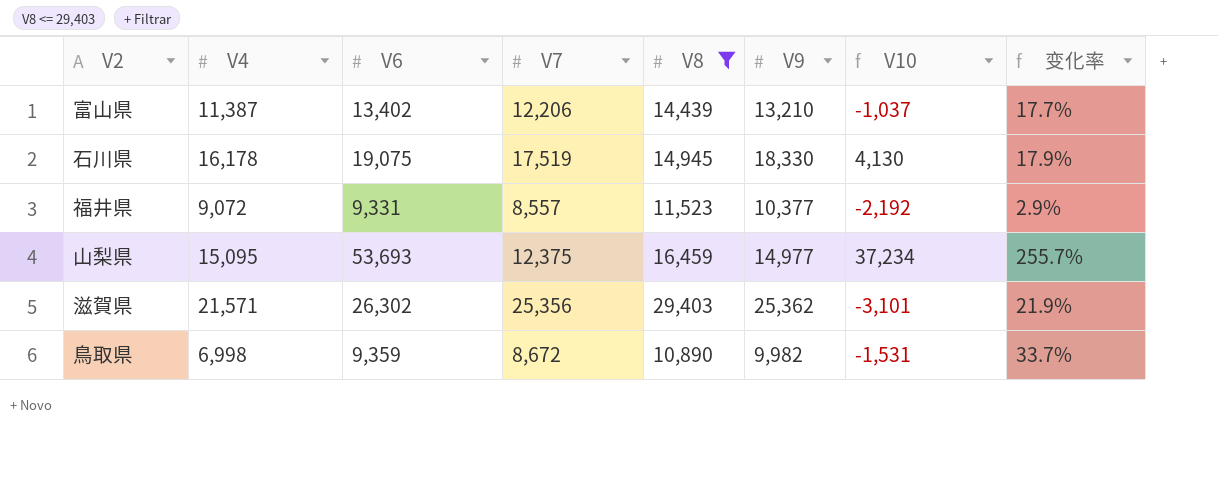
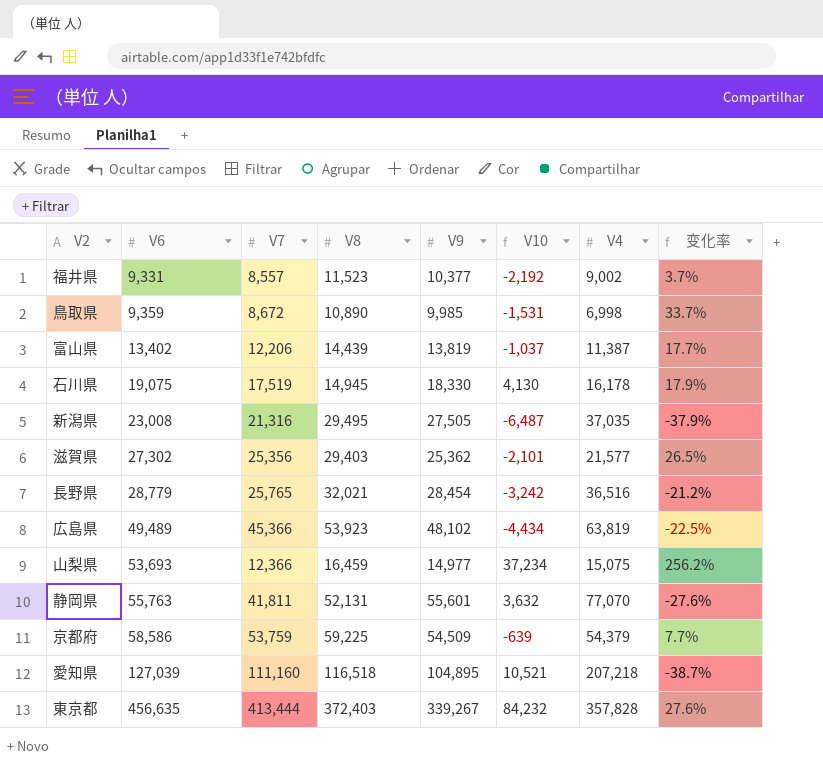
filter: V8 <= 29,403 -> none
row order: none -> V6 ascending
column V4 | position: 2 -> 7
福井県 | V4: 9,072 -> 9,002
福井県 | 变化率: 2.9% -> 3.7%
鳥取県 | V9: 9,982 -> 9,985
富山県 | V9: 13,210 -> 13,819
滋賀県 | V6: 26,302 -> 27,302
滋賀県 | V10: -3,101 -> -2,101
滋賀県 | V4: 21,571 -> 21,577
滋賀県 | 变化率: 21.9% -> 26.5%
山梨県 | V7: 12,375 -> 12,366
山梨県 | V4: 15,095 -> 15,075
山梨県 | 变化率: 255.7% -> 256.2%

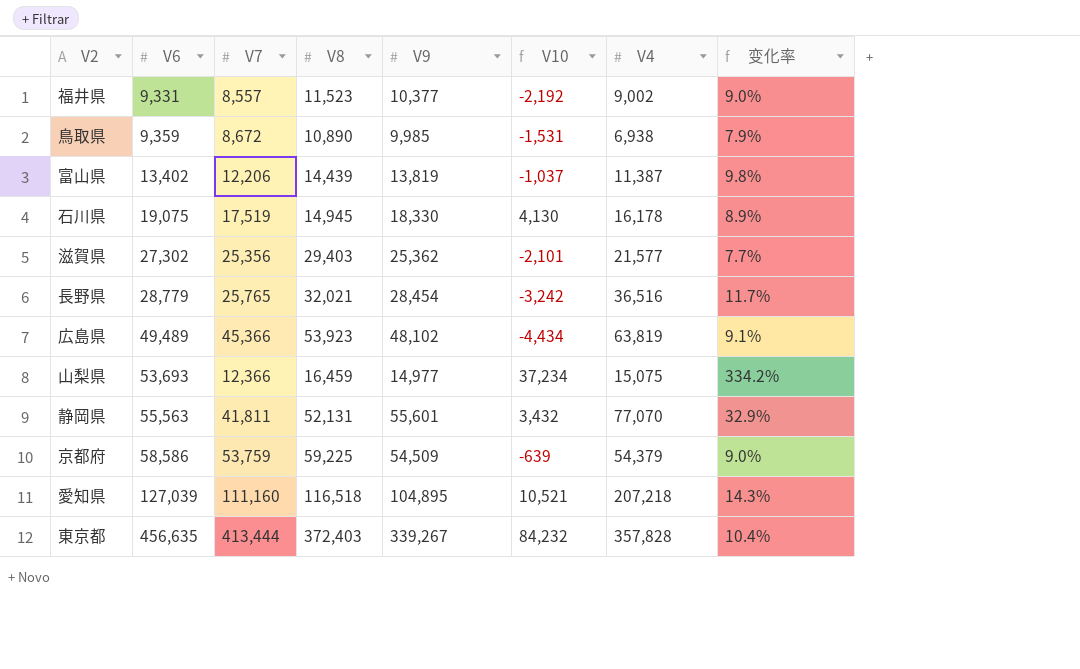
column 变化率 | formula: ([V6] - [V4]) / [V4] -> ([V6] - [V7]) / [V7]
row 新潟県: 23,008 | 21,316 | 29,495 | 27,505 | -6,487 | 37,035 | -37.9% -> none
鳥取県 | V4: 6,998 -> 6,938
静岡県 | V6: 55,763 -> 55,563
静岡県 | V10: 3,632 -> 3,432

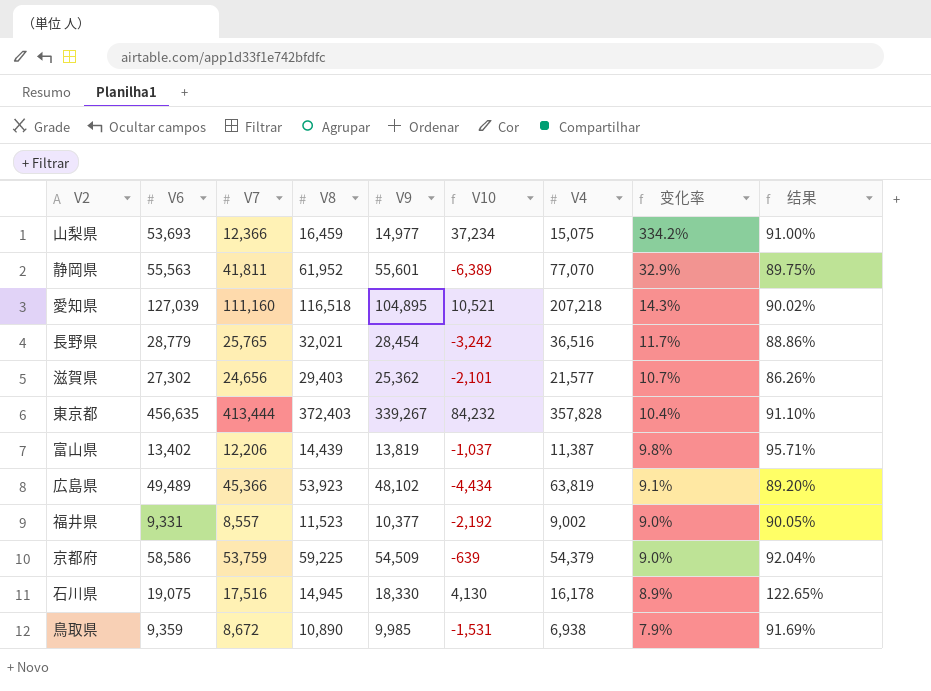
row order: V6 ascending -> 变化率 descending
column 结果 | formula: none -> [V9] / [V8]
静岡県 | V8: 52,131 -> 61,952
静岡県 | V10: 3,432 -> -6,389
滋賀県 | V7: 25,356 -> 24,656
滋賀県 | 变化率: 7.7% -> 10.7%
石川県 | V7: 17,519 -> 17,516

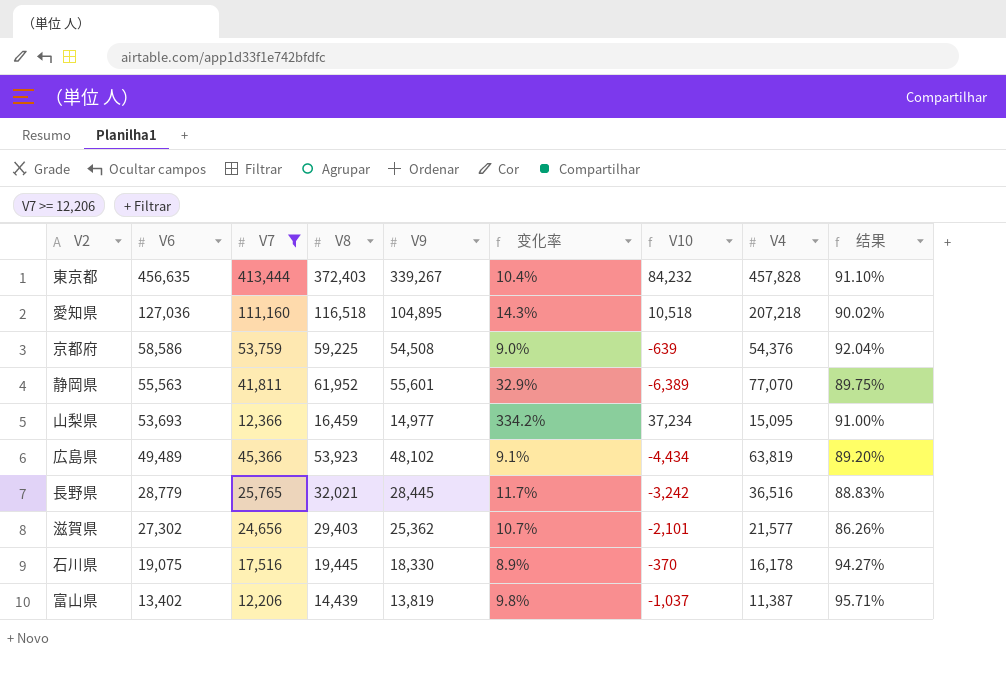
filter: none -> V7 >= 12,206
row order: 变化率 descending -> V6 descending
column 变化率 | position: 8 -> 6
東京都 | V4: 357,828 -> 457,828
愛知県 | V6: 127,039 -> 127,036
愛知県 | V10: 10,521 -> 10,518
京都府 | V9: 54,509 -> 54,508
京都府 | V4: 54,379 -> 54,376
山梨県 | V4: 15,075 -> 15,095
長野県 | V9: 28,454 -> 28,445
長野県 | 结果: 88.86% -> 88.83%
石川県 | V8: 14,945 -> 19,445
石川県 | V10: 4,130 -> -370
石川県 | 结果: 122.65% -> 94.27%

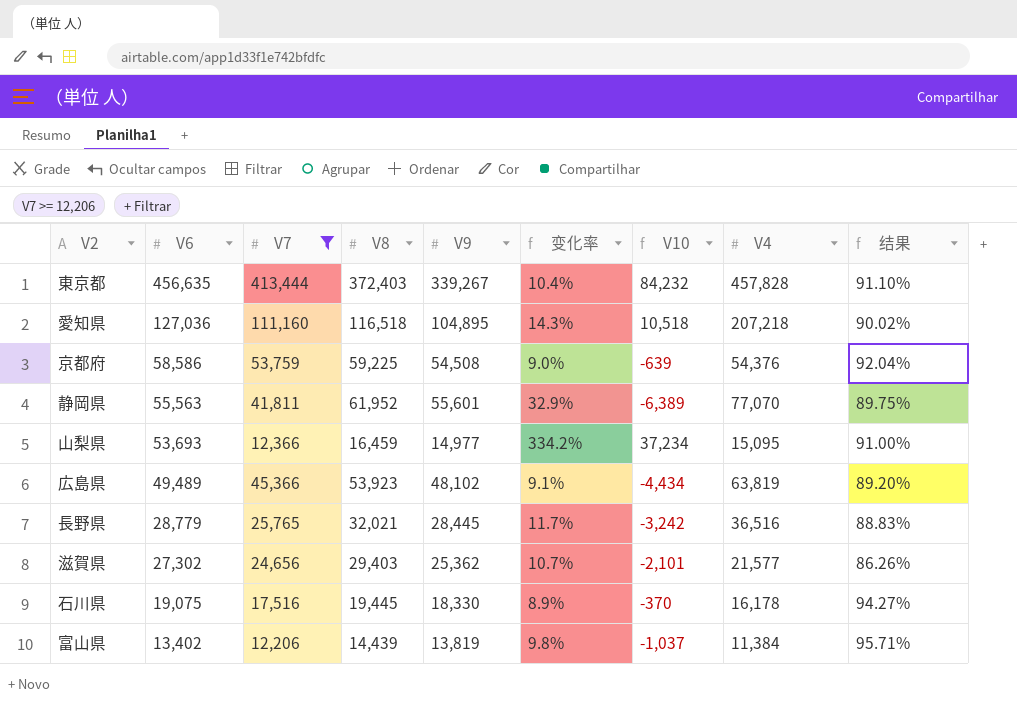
富山県 | V4: 11,387 -> 11,384

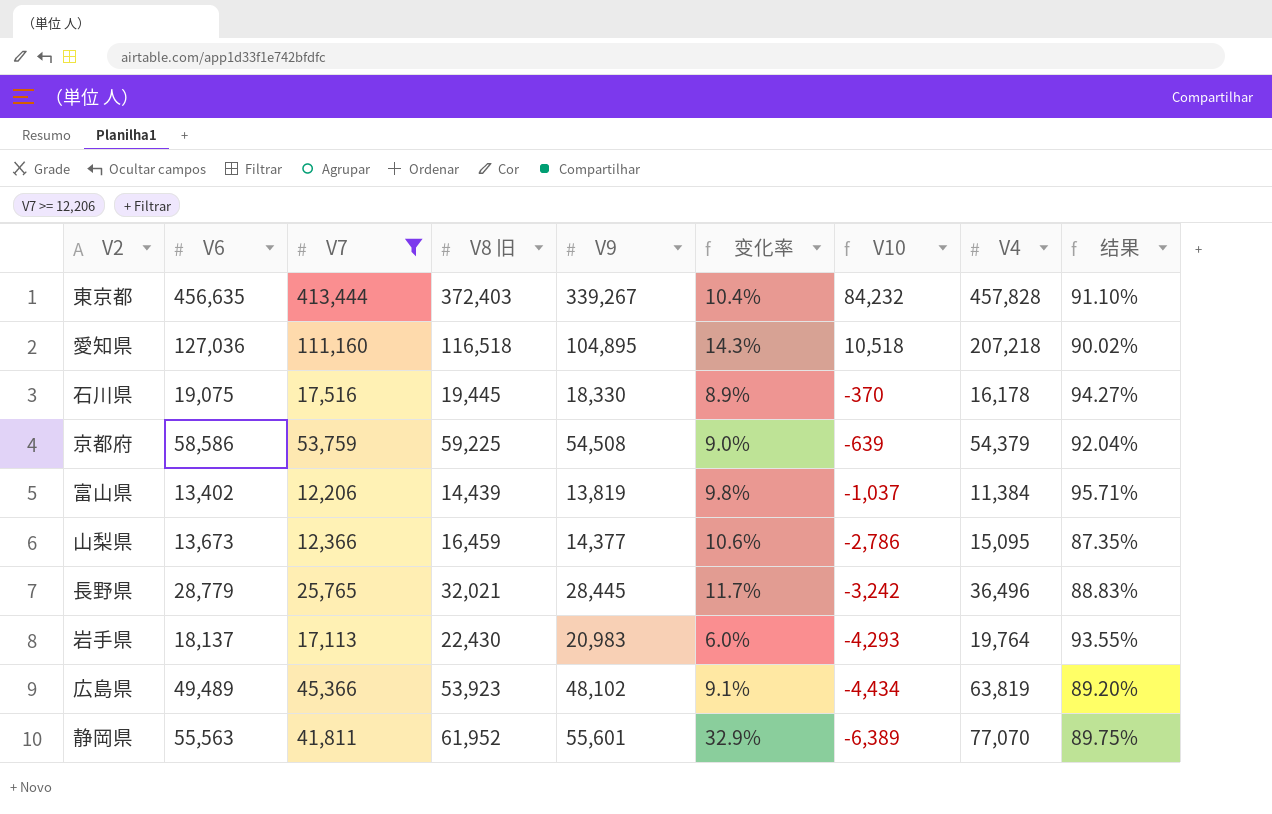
row order: V6 descending -> V10 descending
column name: V8 -> V8 旧
row 滋賀県: 27,302 | 24,656 | 29,403 | 25,362 | 10.7% | -2,101 | 21,577 | 86.26% -> none
京都府 | V4: 54,376 -> 54,379
山梨県 | V6: 53,693 -> 13,673
山梨県 | V9: 14,977 -> 14,377
山梨県 | 变化率: 334.2% -> 10.6%
山梨県 | V10: 37,234 -> -2,786
山梨県 | 结果: 91.00% -> 87.35%
長野県 | V4: 36,516 -> 36,496
row 岩手県: none -> 18,137 | 17,113 | 22,430 | 20,983 | 6.0% | -4,293 | 19,764 | 93.55%

